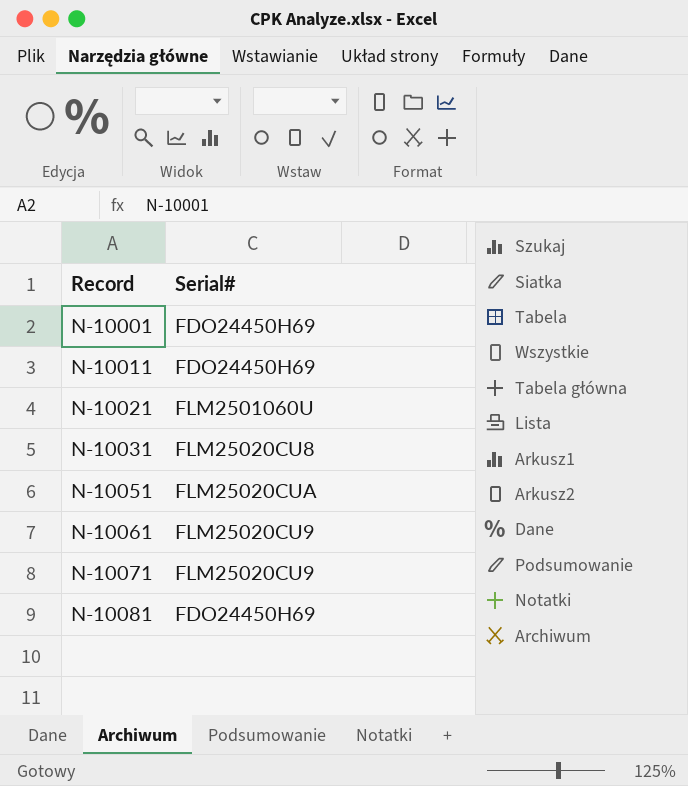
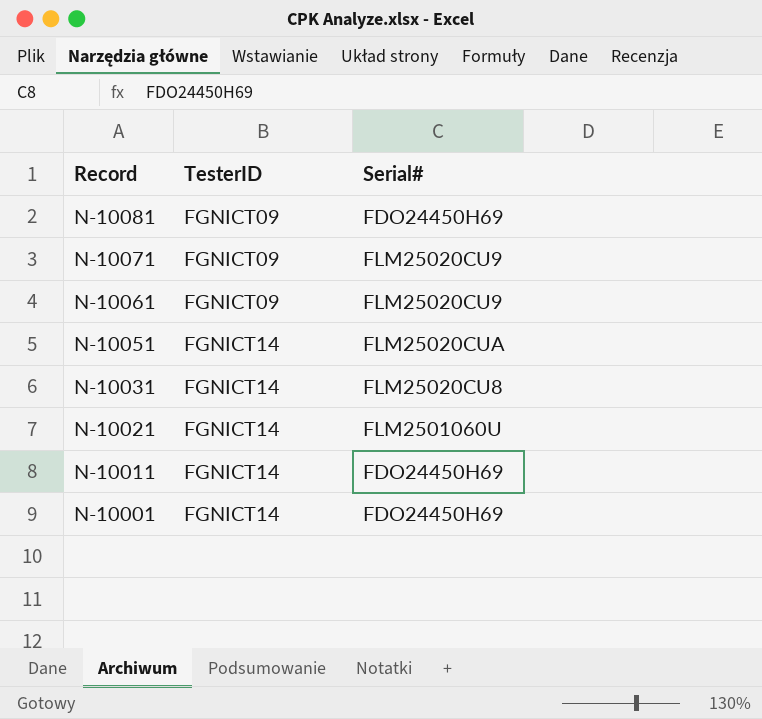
row order: Record ascending -> Record descending
column TesterID | position: none -> 2

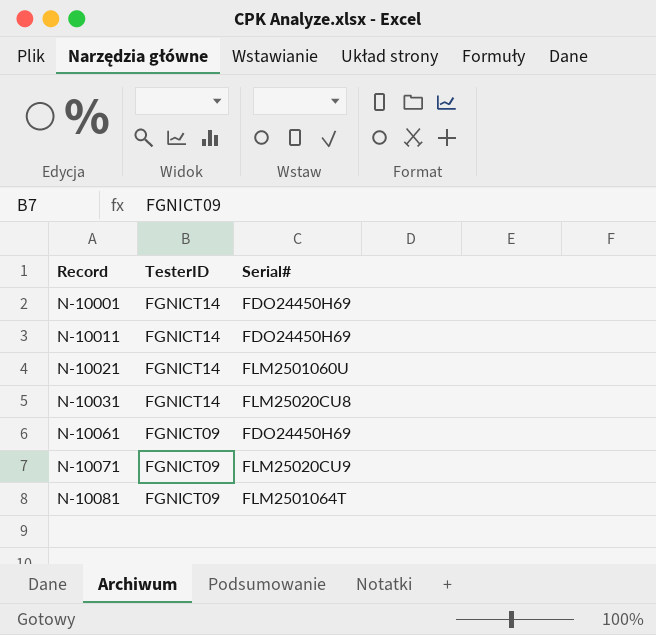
row order: Record descending -> Record ascending
row N-10051: FGNICT14 | FLM25020CUA -> none
N-10061 | Serial#: FLM25020CU9 -> FDO24450H69
N-10081 | Serial#: FDO24450H69 -> FLM2501064T

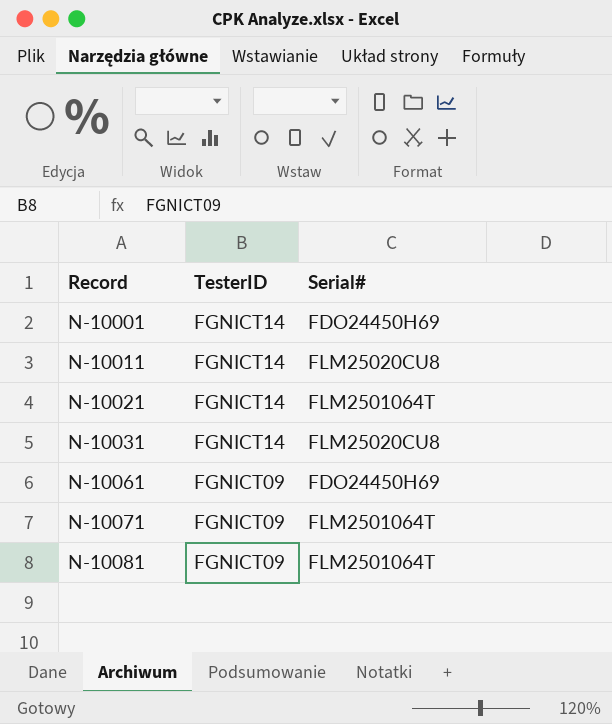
N-10011 | Serial#: FDO24450H69 -> FLM25020CU8
N-10021 | Serial#: FLM2501060U -> FLM2501064T
N-10071 | Serial#: FLM25020CU9 -> FLM2501064T

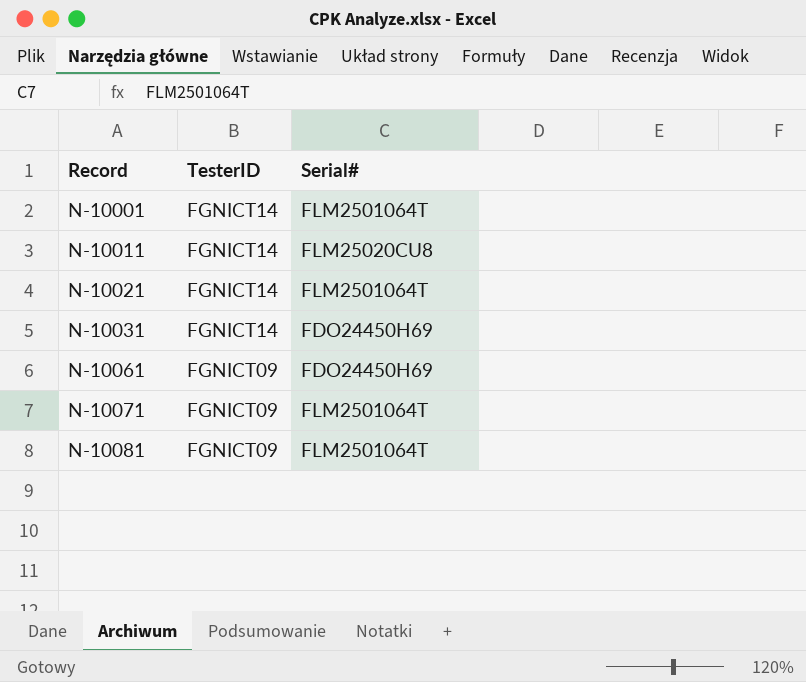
N-10001 | Serial#: FDO24450H69 -> FLM2501064T
N-10031 | Serial#: FLM25020CU8 -> FDO24450H69

